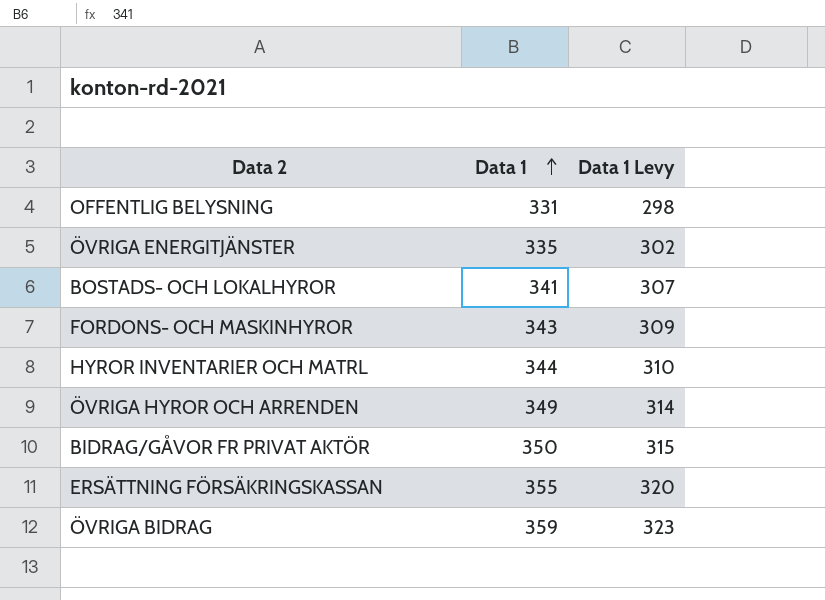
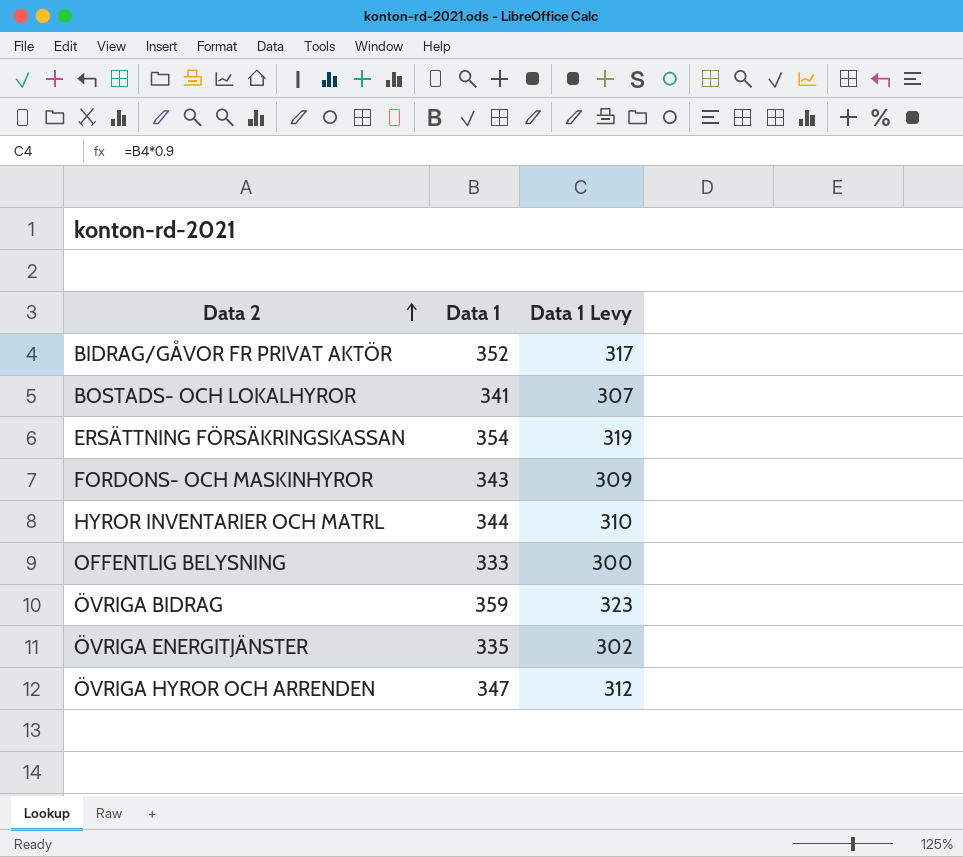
row order: Data 1 ascending -> Data 2 ascending
BIDRAG/GÅVOR FR PRIVAT AKTÖR | Data 1: 350 -> 352
BIDRAG/GÅVOR FR PRIVAT AKTÖR | Data 1 Levy: 315 -> 317
ERSÄTTNING FÖRSÄKRINGSKASSAN | Data 1: 355 -> 354
ERSÄTTNING FÖRSÄKRINGSKASSAN | Data 1 Levy: 320 -> 319
OFFENTLIG BELYSNING | Data 1: 331 -> 333
OFFENTLIG BELYSNING | Data 1 Levy: 298 -> 300
ÖVRIGA HYROR OCH ARRENDEN | Data 1: 349 -> 347
ÖVRIGA HYROR OCH ARRENDEN | Data 1 Levy: 314 -> 312

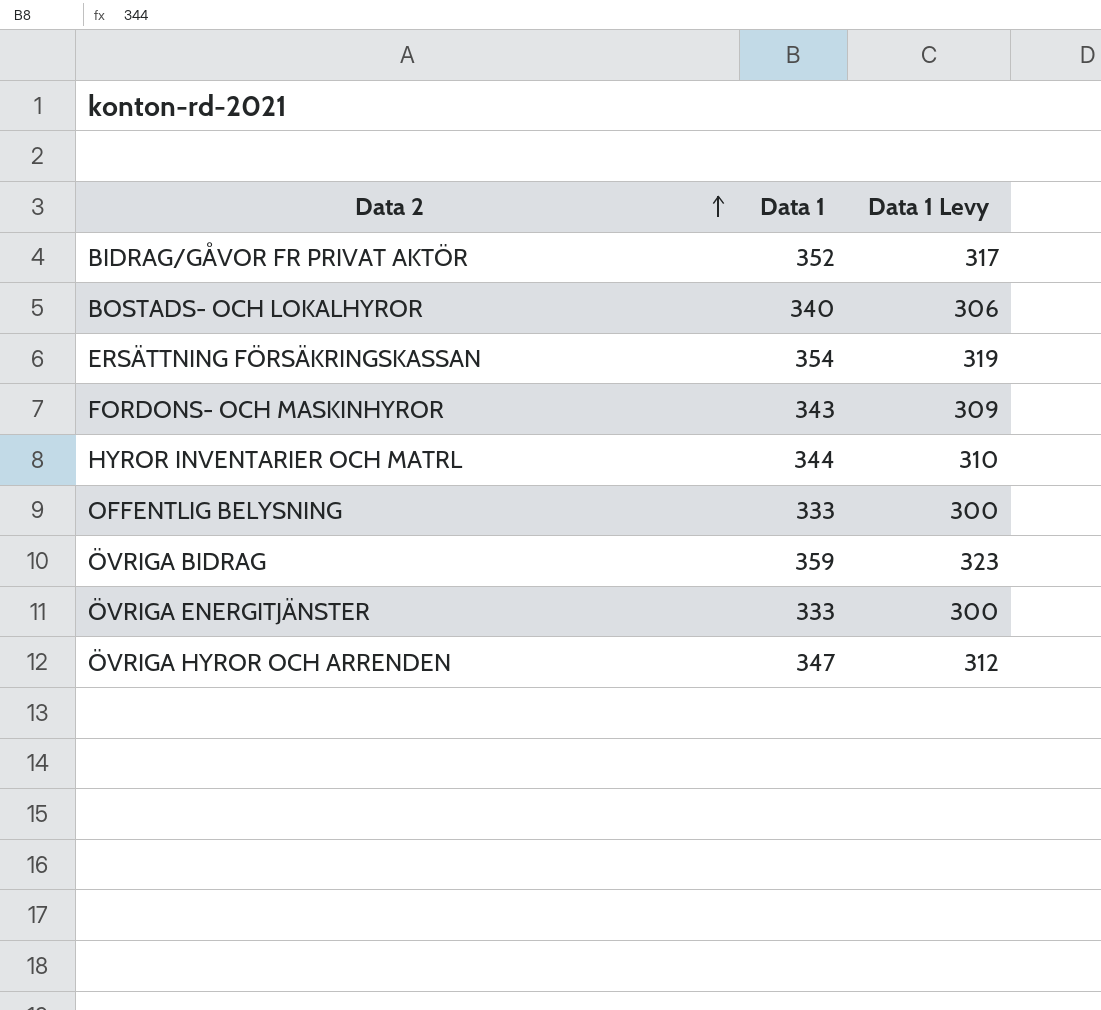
BOSTADS- OCH LOKALHYROR | Data 1: 341 -> 340
BOSTADS- OCH LOKALHYROR | Data 1 Levy: 307 -> 306
ÖVRIGA ENERGITJÄNSTER | Data 1: 335 -> 333
ÖVRIGA ENERGITJÄNSTER | Data 1 Levy: 302 -> 300

